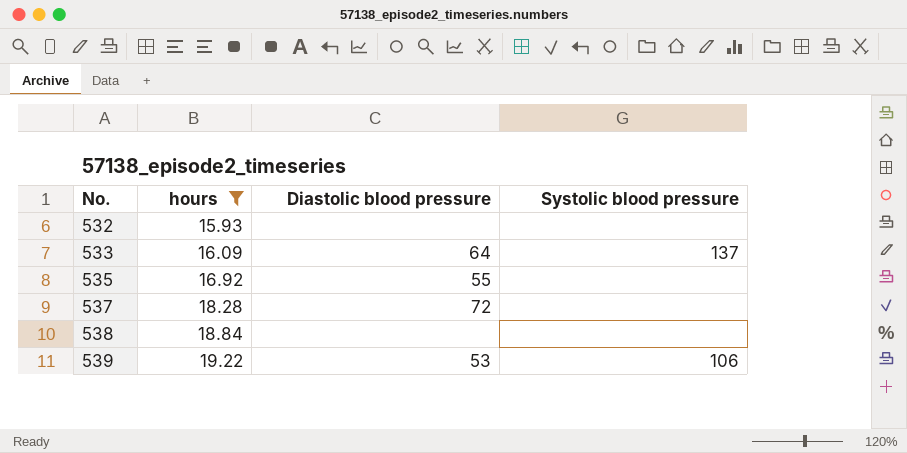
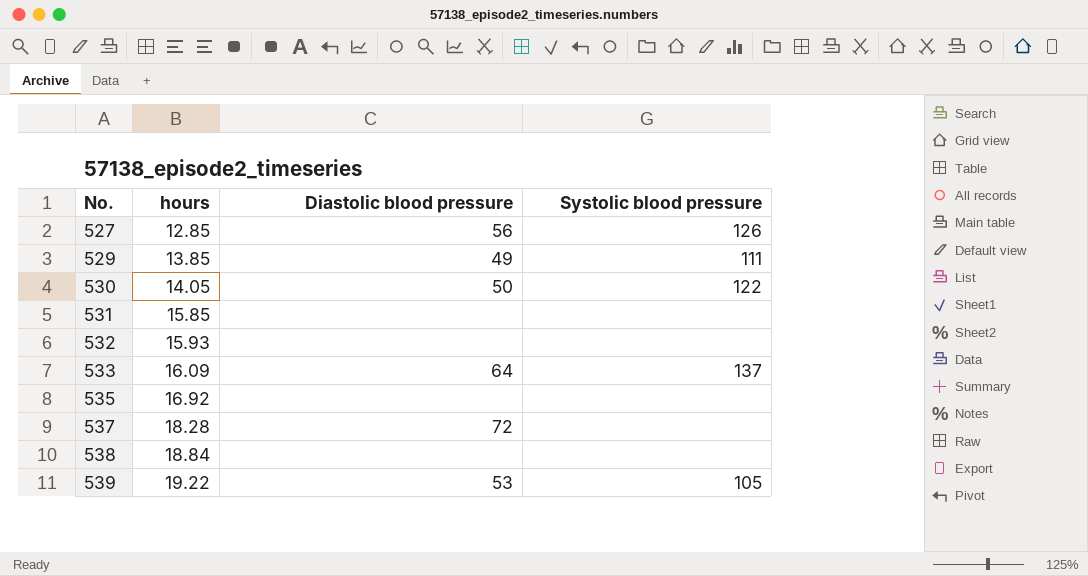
filter: hours >= 15.93 -> none
535 | Diastolic blood pressure: 55 -> none
539 | Systolic blood pressure: 106 -> 105

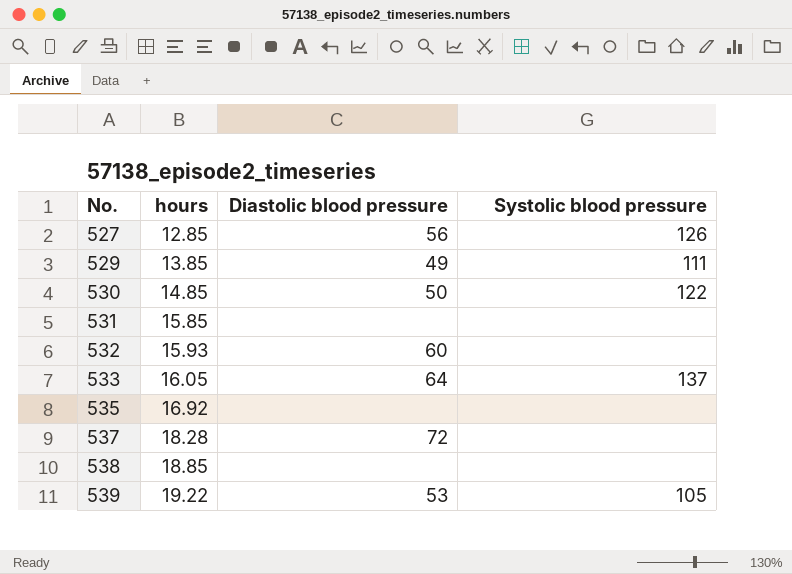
530 | hours: 14.05 -> 14.85
532 | Diastolic blood pressure: none -> 60
533 | hours: 16.09 -> 16.05
538 | hours: 18.84 -> 18.85

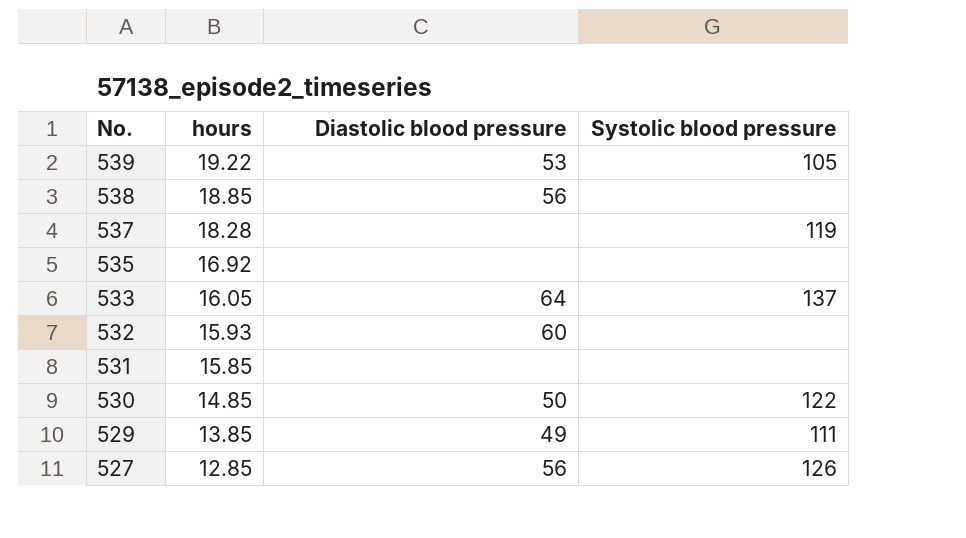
row order: No. ascending -> No. descending
538 | Diastolic blood pressure: none -> 56
537 | Diastolic blood pressure: 72 -> none
537 | Systolic blood pressure: none -> 119

